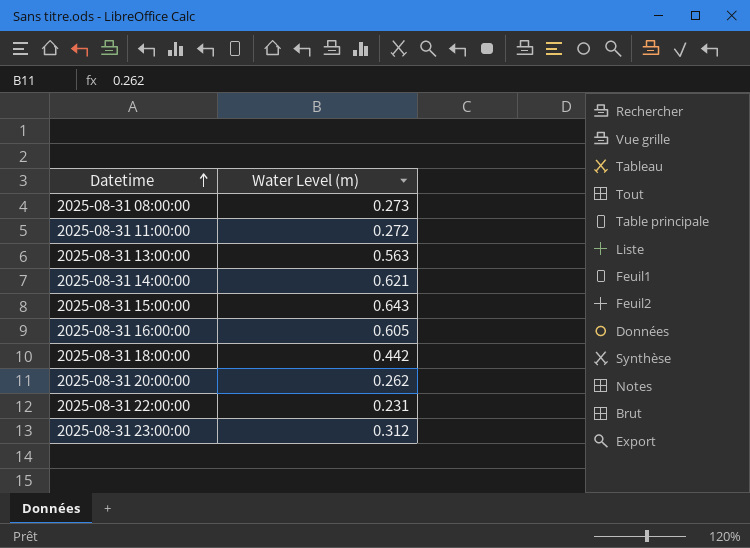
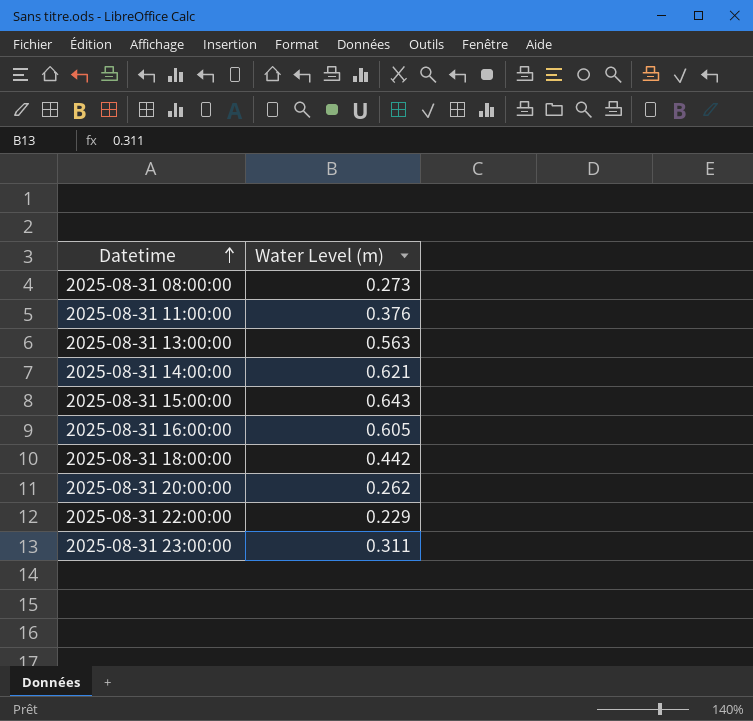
2025-08-31 11:00:00 | Water Level (m): 0.272 -> 0.376
2025-08-31 22:00:00 | Water Level (m): 0.231 -> 0.229
2025-08-31 23:00:00 | Water Level (m): 0.312 -> 0.311

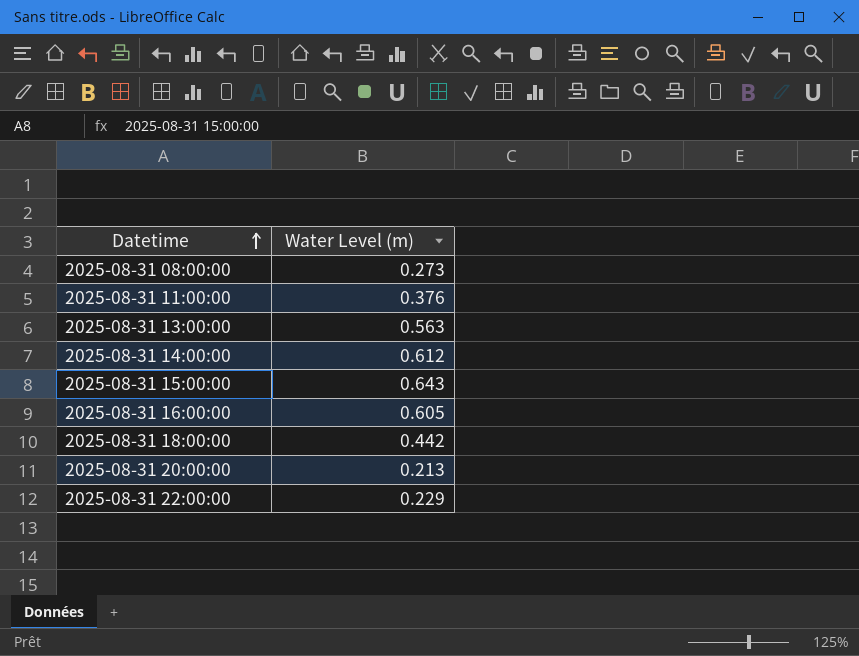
row 2025-08-31 23:00:00: 0.311 -> none
2025-08-31 14:00:00 | Water Level (m): 0.621 -> 0.612
2025-08-31 20:00:00 | Water Level (m): 0.262 -> 0.213

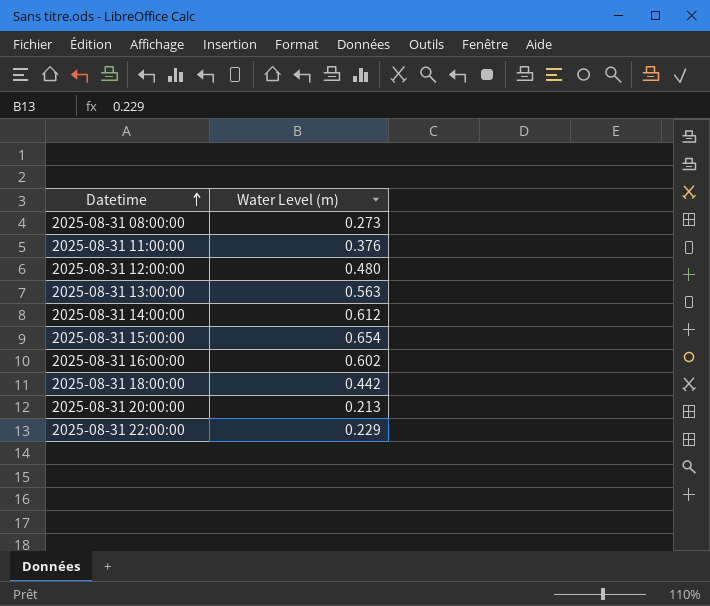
row 2025-08-31 12:00:00: none -> 0.480
2025-08-31 15:00:00 | Water Level (m): 0.643 -> 0.654
2025-08-31 16:00:00 | Water Level (m): 0.605 -> 0.602

